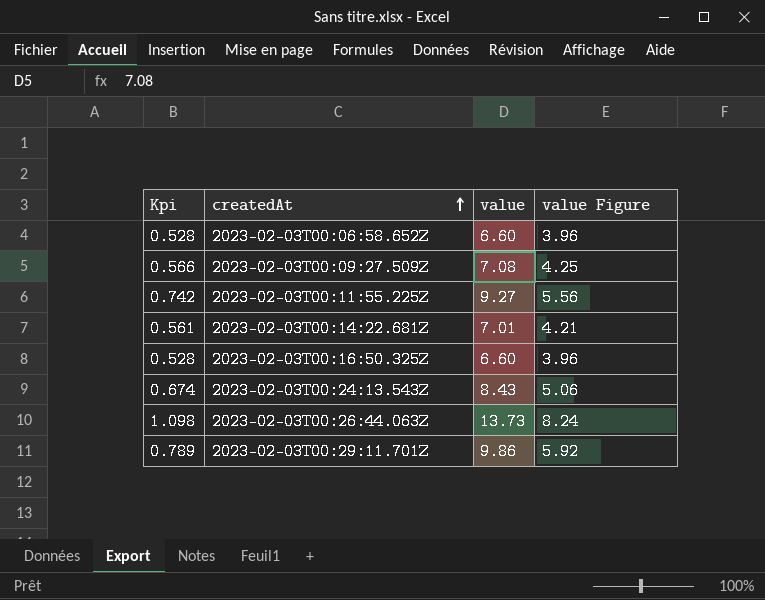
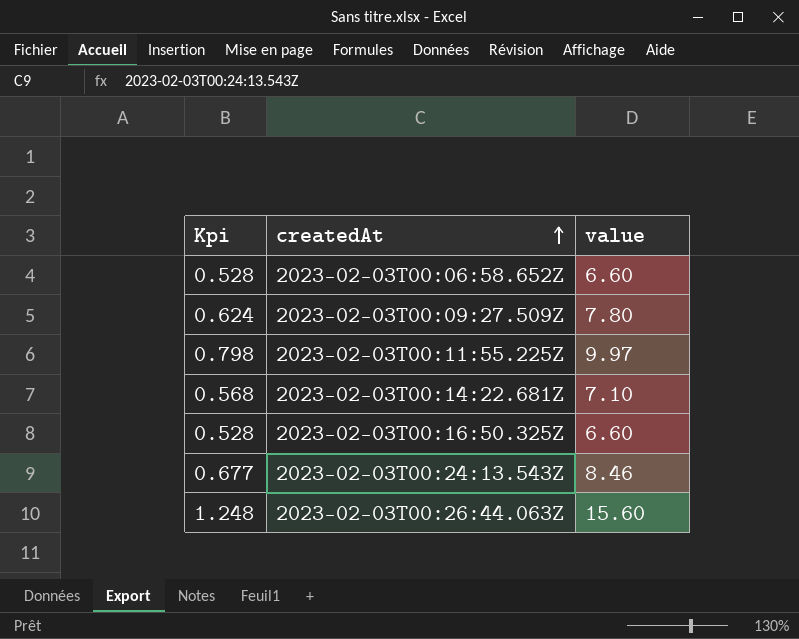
column value Figure | formula: [value] * 0.6 -> none
row 2023-02-03T00:29:11.701Z: 0.789 | 9.86 | 5.92 -> none
2023-02-03T00:09:27.509Z | Kpi: 0.566 -> 0.624
2023-02-03T00:09:27.509Z | value: 7.08 -> 7.80
2023-02-03T00:11:55.225Z | Kpi: 0.742 -> 0.798
2023-02-03T00:11:55.225Z | value: 9.27 -> 9.97
2023-02-03T00:14:22.681Z | Kpi: 0.561 -> 0.568
2023-02-03T00:14:22.681Z | value: 7.01 -> 7.10
2023-02-03T00:24:13.543Z | Kpi: 0.674 -> 0.677
2023-02-03T00:24:13.543Z | value: 8.43 -> 8.46
2023-02-03T00:26:44.063Z | Kpi: 1.098 -> 1.248
2023-02-03T00:26:44.063Z | value: 13.73 -> 15.60

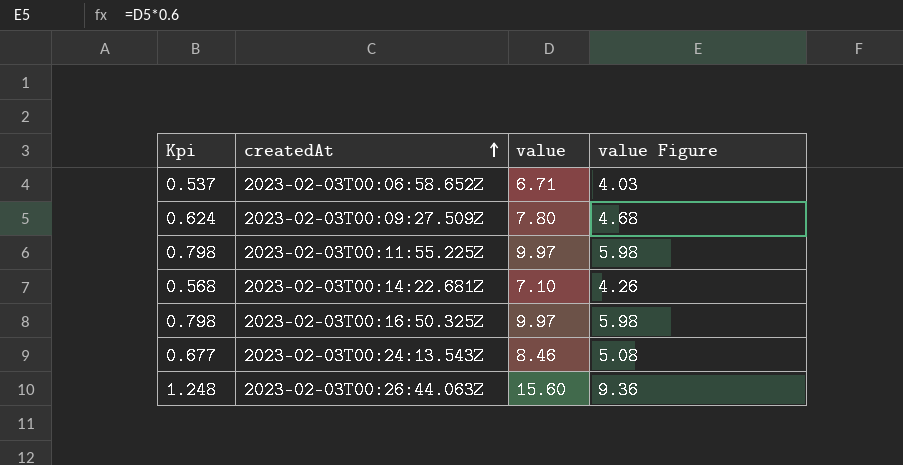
column value Figure | formula: none -> [value] * 0.6
2023-02-03T00:06:58.652Z | Kpi: 0.528 -> 0.537
2023-02-03T00:06:58.652Z | value: 6.60 -> 6.71
2023-02-03T00:16:50.325Z | Kpi: 0.528 -> 0.798
2023-02-03T00:16:50.325Z | value: 6.60 -> 9.97

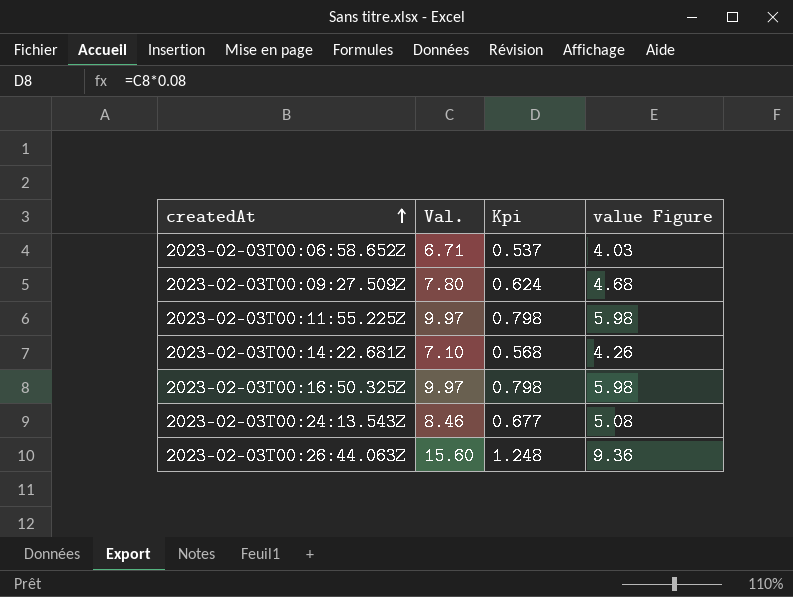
column name: value -> Val.
column Kpi | position: 1 -> 3

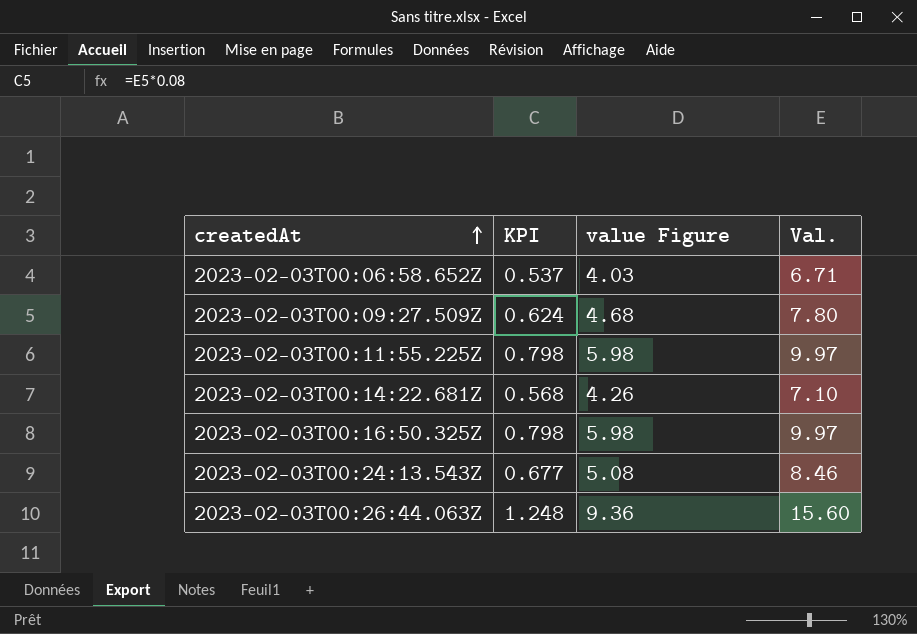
column name: Kpi -> KPI
column Val. | position: 2 -> 4

